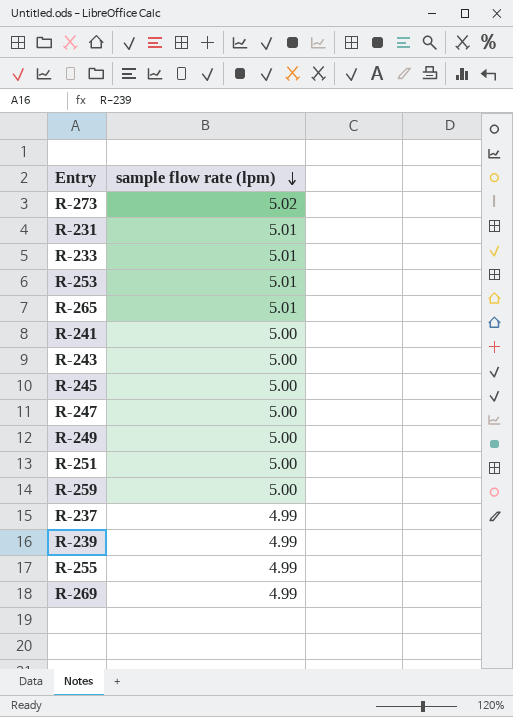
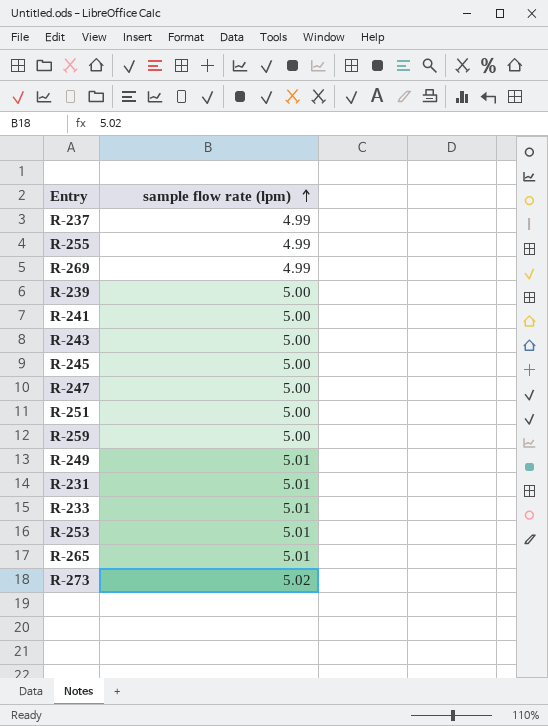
row order: sample flow rate (lpm) descending -> sample flow rate (lpm) ascending
R-239 | sample flow rate (lpm): 4.99 -> 5.00
R-249 | sample flow rate (lpm): 5.00 -> 5.01

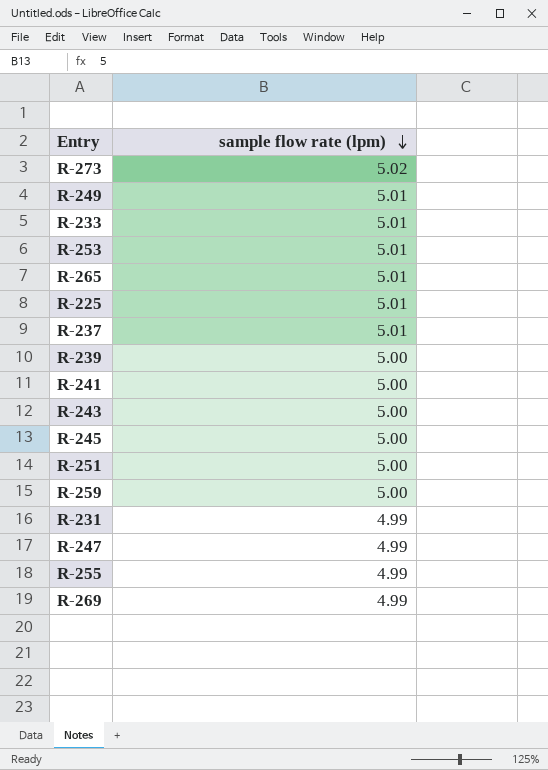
row order: sample flow rate (lpm) ascending -> sample flow rate (lpm) descending
row R-225: none -> 5.01
R-237 | sample flow rate (lpm): 4.99 -> 5.01
R-231 | sample flow rate (lpm): 5.01 -> 4.99
R-247 | sample flow rate (lpm): 5.00 -> 4.99

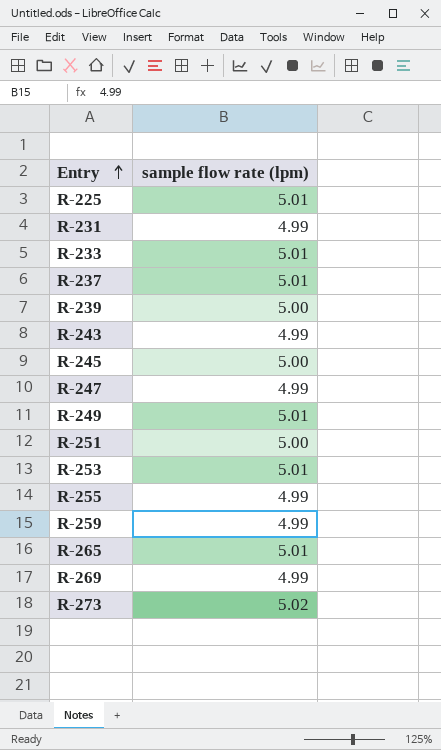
row order: sample flow rate (lpm) descending -> Entry ascending
row R-241: 5.00 -> none
R-243 | sample flow rate (lpm): 5.00 -> 4.99
R-259 | sample flow rate (lpm): 5.00 -> 4.99

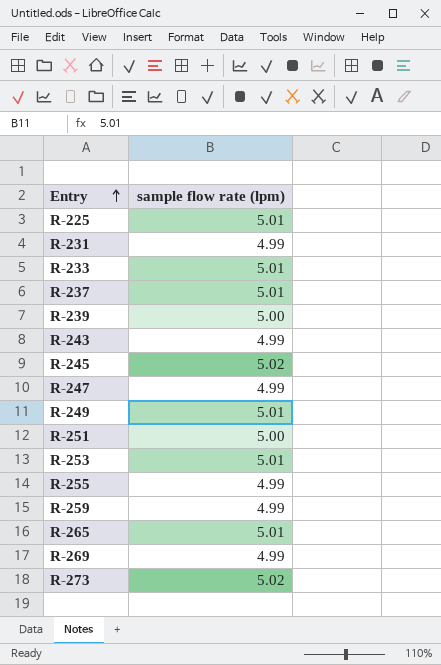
R-245 | sample flow rate (lpm): 5.00 -> 5.02

